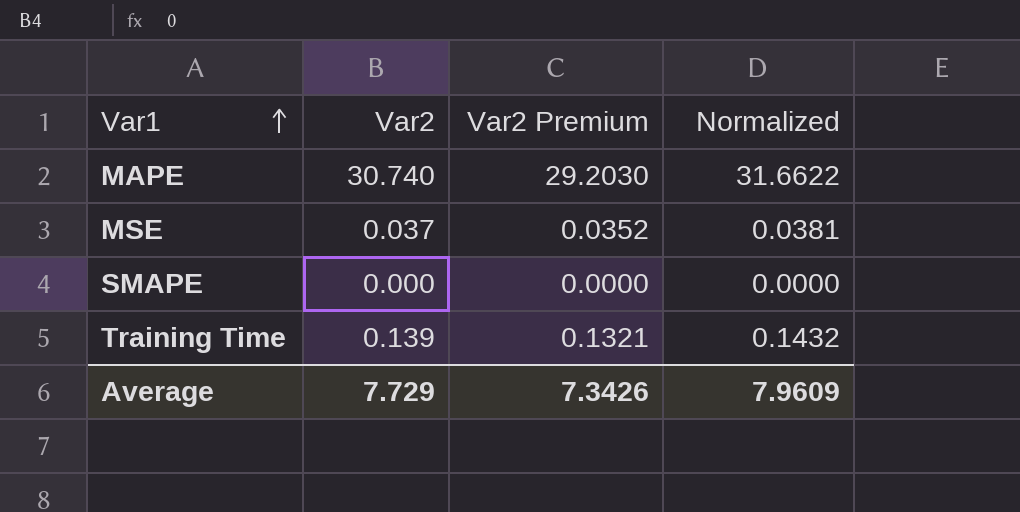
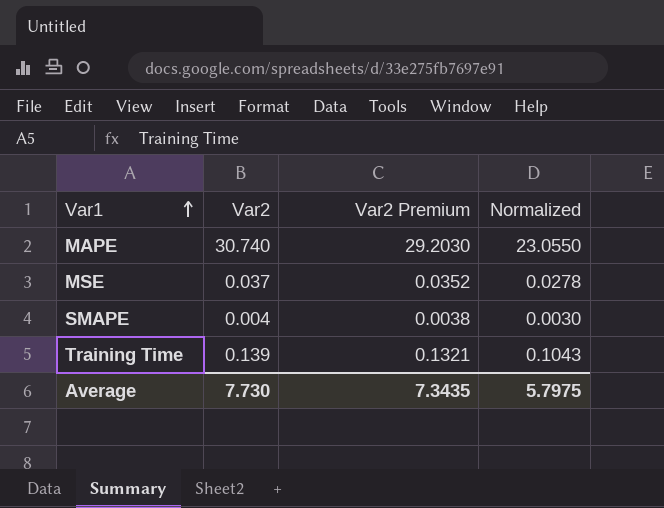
column Normalized | formula: [Var2] * 1.03 -> [Var2] * 0.75
SMAPE | Var2: 0.000 -> 0.004
SMAPE | Var2 Premium: 0.0000 -> 0.0038
Average | Var2: 7.729 -> 7.730
Average | Var2 Premium: 7.3426 -> 7.3435
Average | Normalized: 7.9609 -> 5.7975

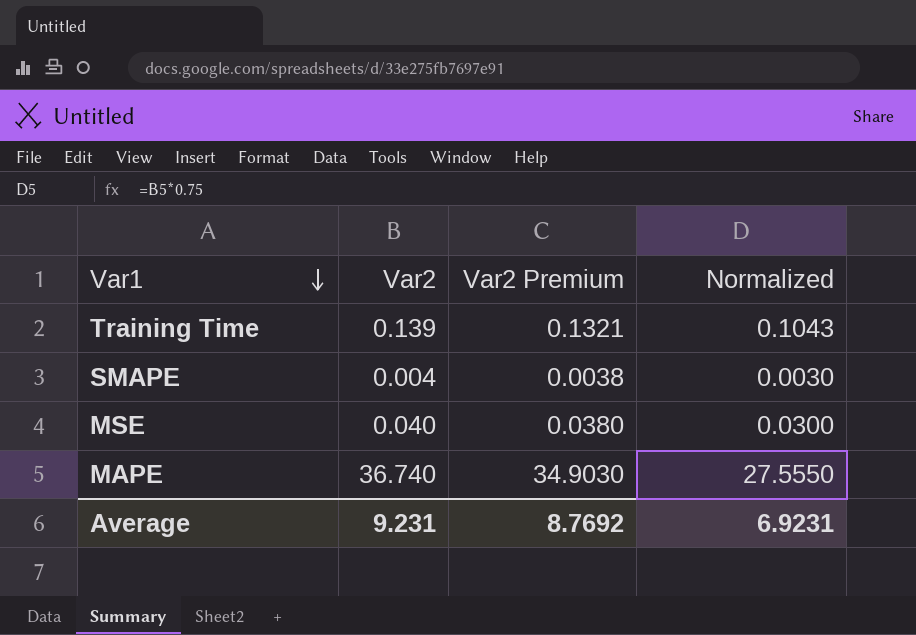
row order: Var1 ascending -> Var1 descending
MSE | Var2: 0.037 -> 0.040
MSE | Var2 Premium: 0.0352 -> 0.0380
MSE | Normalized: 0.0278 -> 0.0300
MAPE | Var2: 30.740 -> 36.740
MAPE | Var2 Premium: 29.2030 -> 34.9030
MAPE | Normalized: 23.0550 -> 27.5550
Average | Var2: 7.730 -> 9.231
Average | Var2 Premium: 7.3435 -> 8.7692
Average | Normalized: 5.7975 -> 6.9231

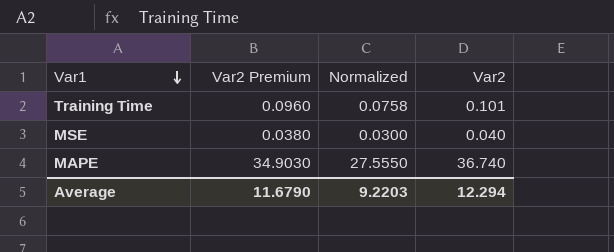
column Var2 | position: 2 -> 4
row SMAPE: 0.004 | 0.0038 | 0.0030 -> none
Training Time | Var2 Premium: 0.1321 -> 0.0960
Training Time | Normalized: 0.1043 -> 0.0758
Training Time | Var2: 0.139 -> 0.101
Average | Var2 Premium: 8.7692 -> 11.6790
Average | Normalized: 6.9231 -> 9.2203
Average | Var2: 9.231 -> 12.294

